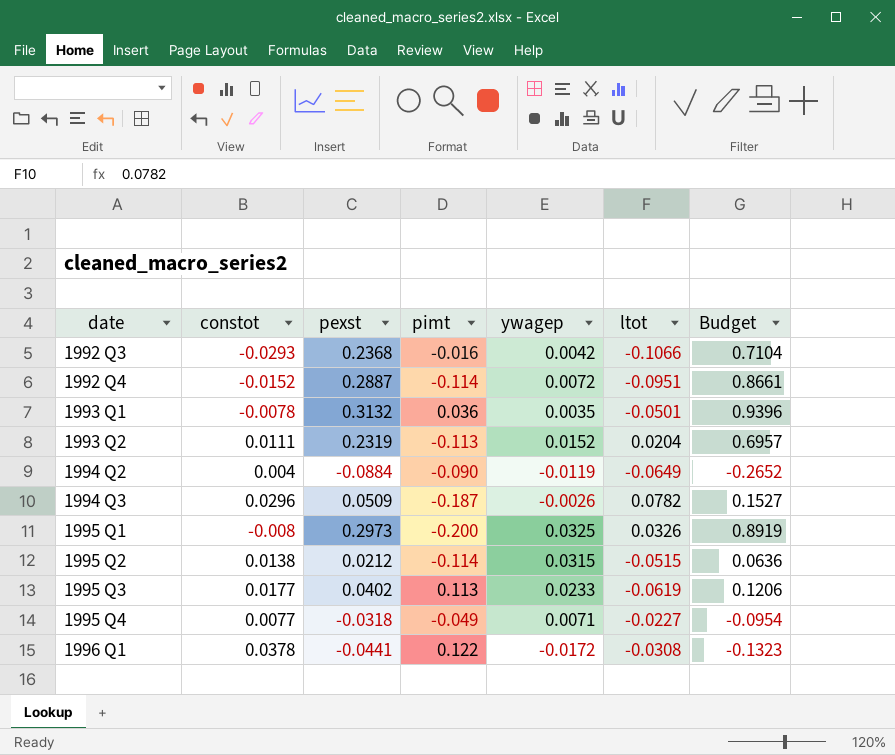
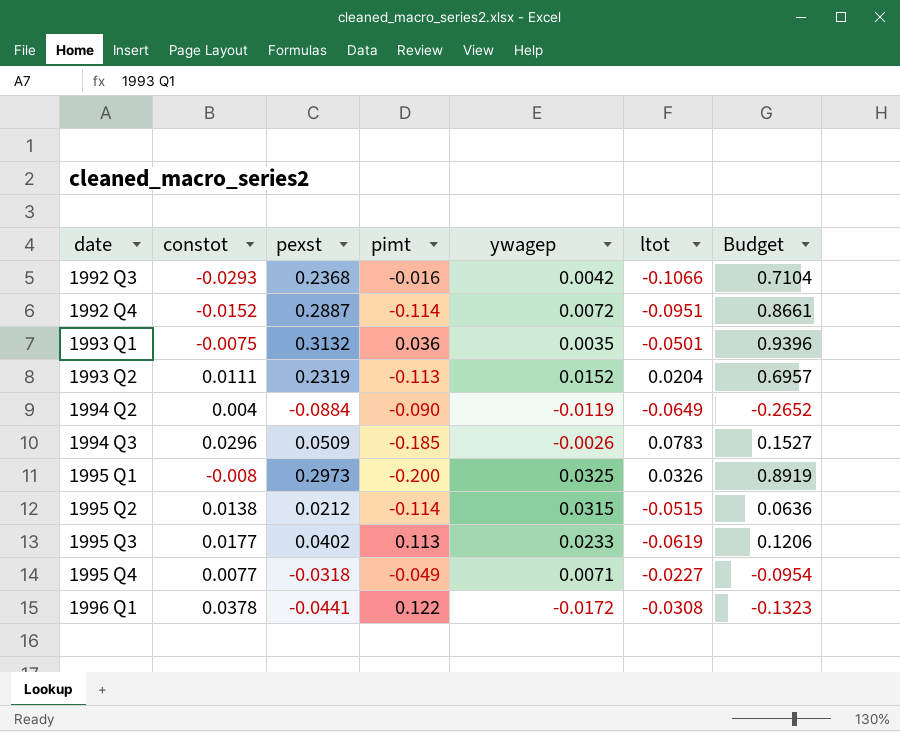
1993 Q1 | constot: -0.0078 -> -0.0075
1994 Q3 | pimt: -0.187 -> -0.185
1994 Q3 | ltot: 0.0782 -> 0.0783

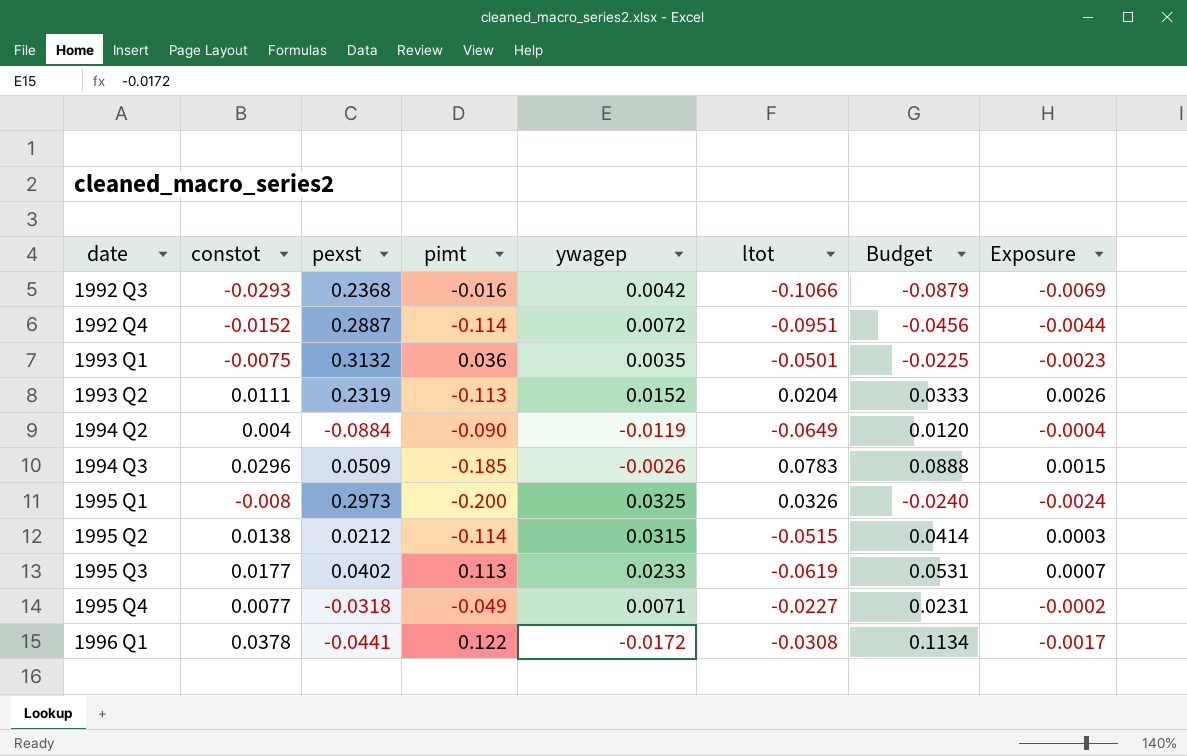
column Budget | formula: [pexst] * 3 -> [constot] * 3
column Exposure | formula: none -> [constot] * [pexst]

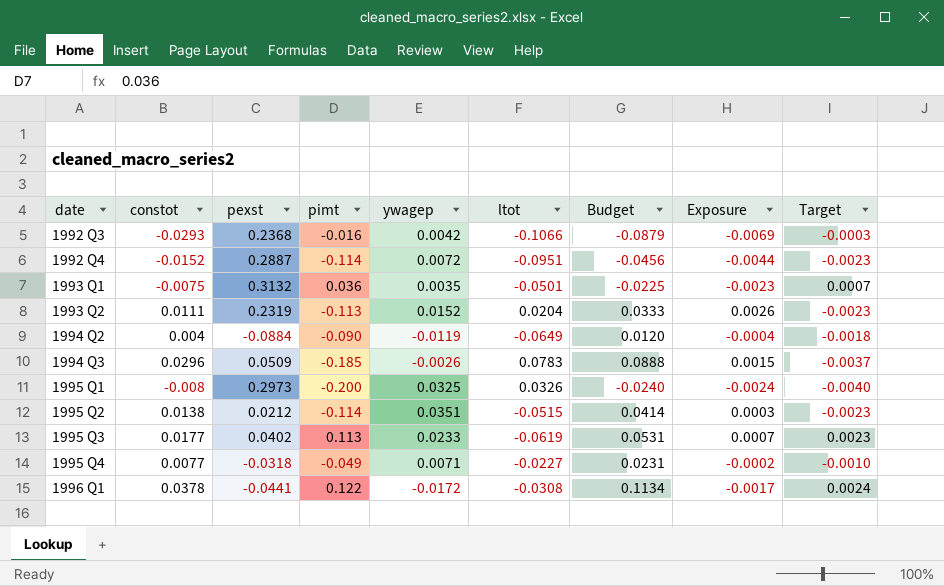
column Target | formula: none -> [pimt] * 0.02
1995 Q2 | ywagep: 0.0315 -> 0.0351

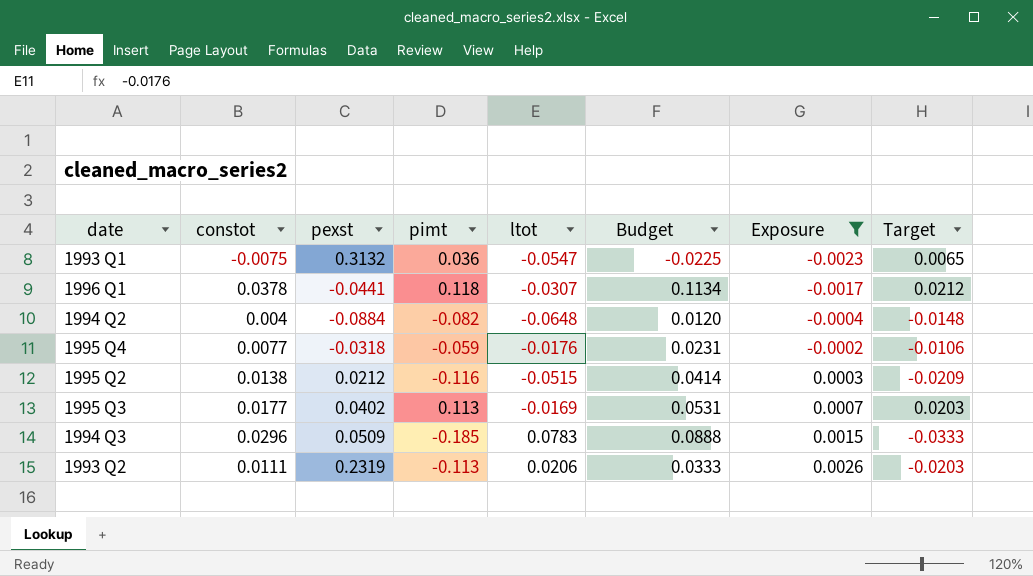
filter: none -> Exposure >= -0.0023
row order: date ascending -> Exposure ascending
column ywagep | position: 5 -> none
column Target | formula: [pimt] * 0.02 -> [pimt] * 0.18
1993 Q1 | ltot: -0.0501 -> -0.0547
1996 Q1 | pimt: 0.122 -> 0.118
1996 Q1 | ltot: -0.0308 -> -0.0307
1994 Q2 | pimt: -0.090 -> -0.082
1994 Q2 | ltot: -0.0649 -> -0.0648
1995 Q4 | pimt: -0.049 -> -0.059
1995 Q4 | ltot: -0.0227 -> -0.0176
1995 Q2 | pimt: -0.114 -> -0.116
1995 Q3 | ltot: -0.0619 -> -0.0169
1993 Q2 | ltot: 0.0204 -> 0.0206

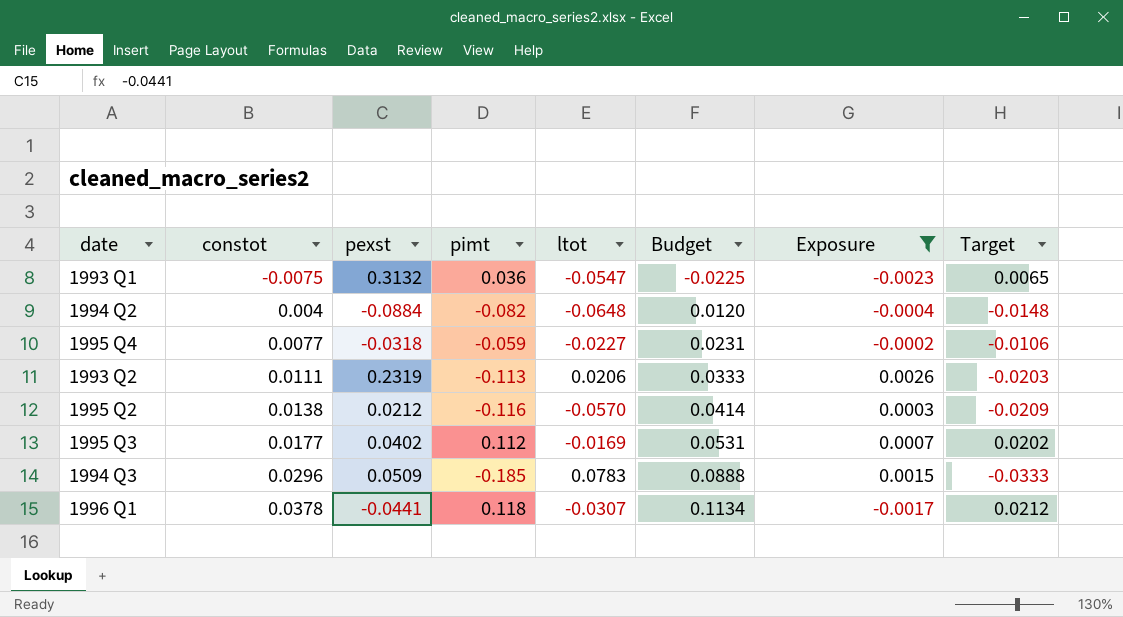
row order: Exposure ascending -> constot ascending
1995 Q4 | ltot: -0.0176 -> -0.0227
1995 Q2 | ltot: -0.0515 -> -0.0570
1995 Q3 | pimt: 0.113 -> 0.112
1995 Q3 | Target: 0.0203 -> 0.0202

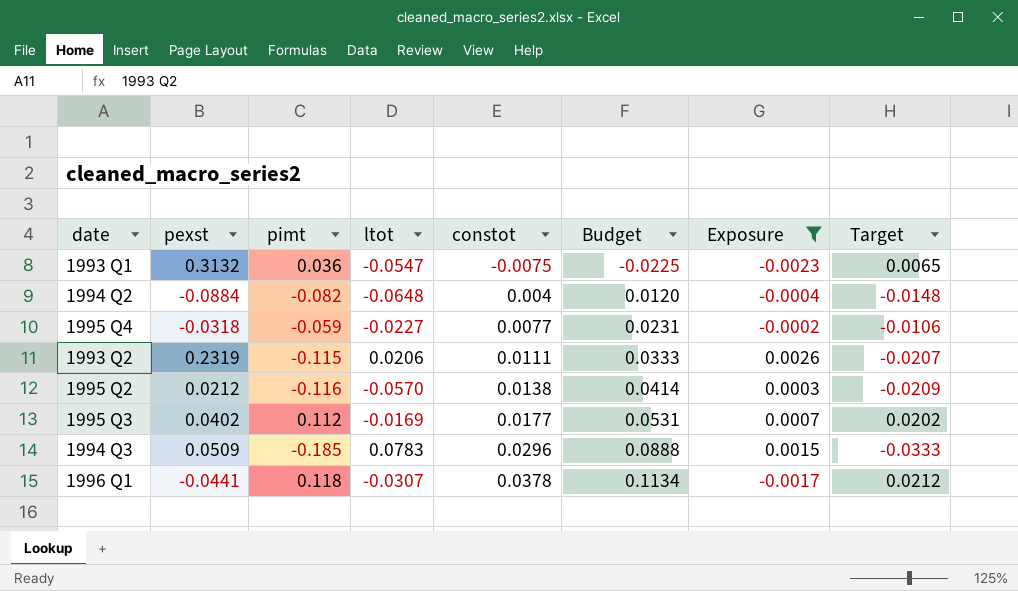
column constot | position: 2 -> 5
1993 Q2 | pimt: -0.113 -> -0.115
1993 Q2 | Target: -0.0203 -> -0.0207

